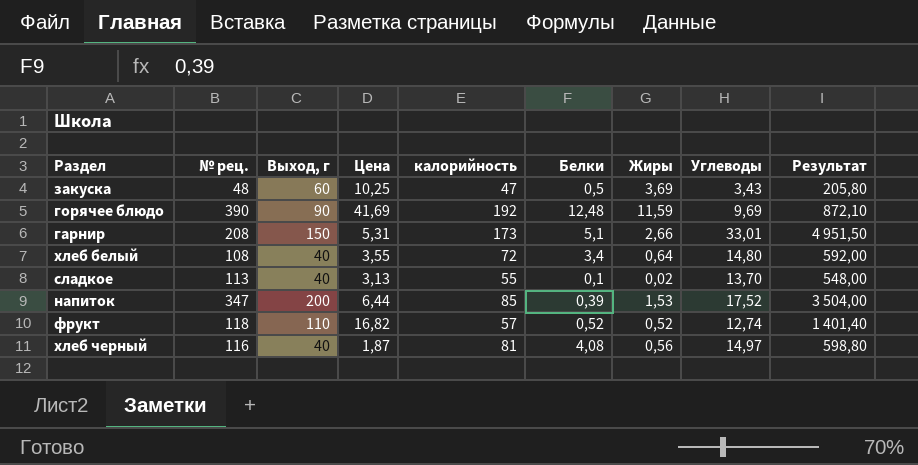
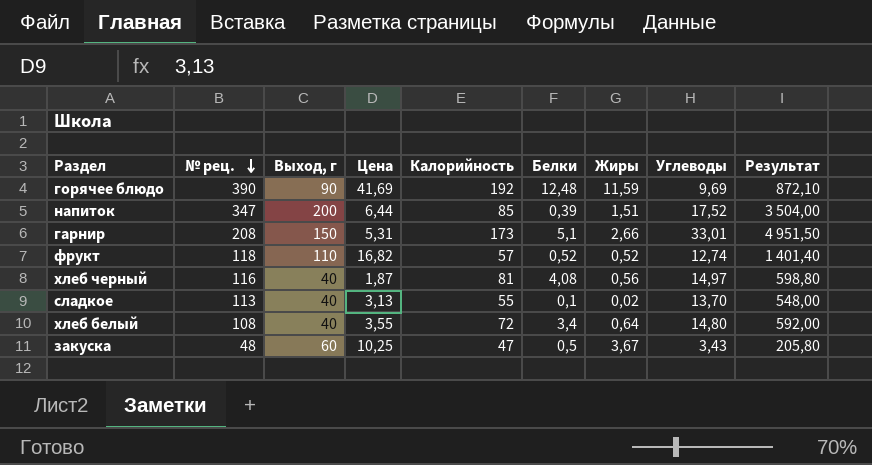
row order: none -> № рец. descending
column name: калорийность -> Калорийность
напиток | Жиры: 1,53 -> 1,51
закуска | Жиры: 3,69 -> 3,67

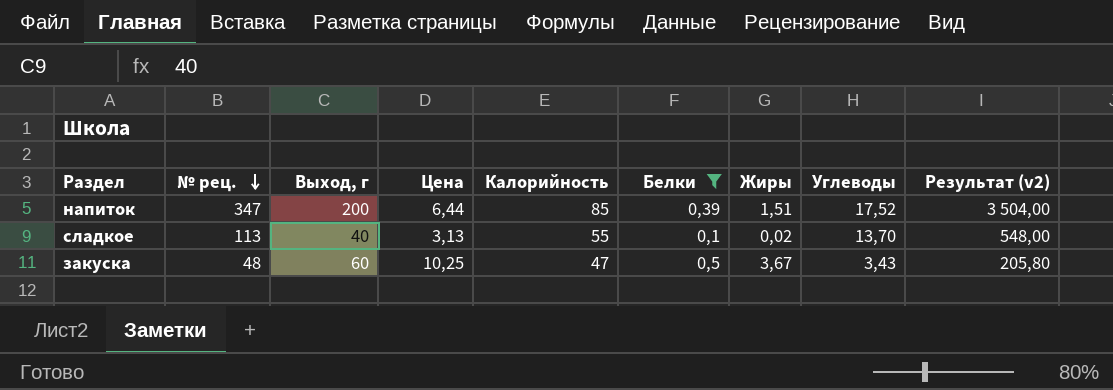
filter: none -> Белки <= 0,5
column name: Результат -> Результат (v2)

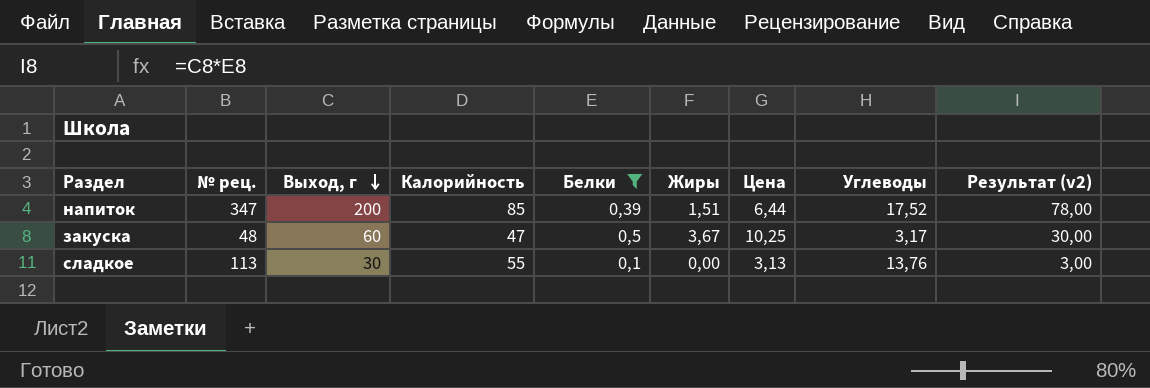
row order: № рец. descending -> Выход, г descending
column Цена | position: 4 -> 7
column Результат (v2) | formula: [Выход, г] * [Углеводы] -> [Выход, г] * [Белки]
закуска | Углеводы: 3,43 -> 3,17
сладкое | Выход, г: 40 -> 30
сладкое | Жиры: 0,02 -> 0,00
сладкое | Углеводы: 13,70 -> 13,76

